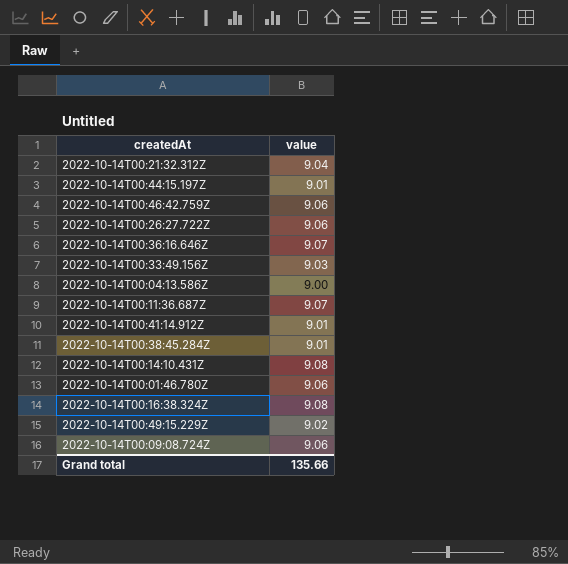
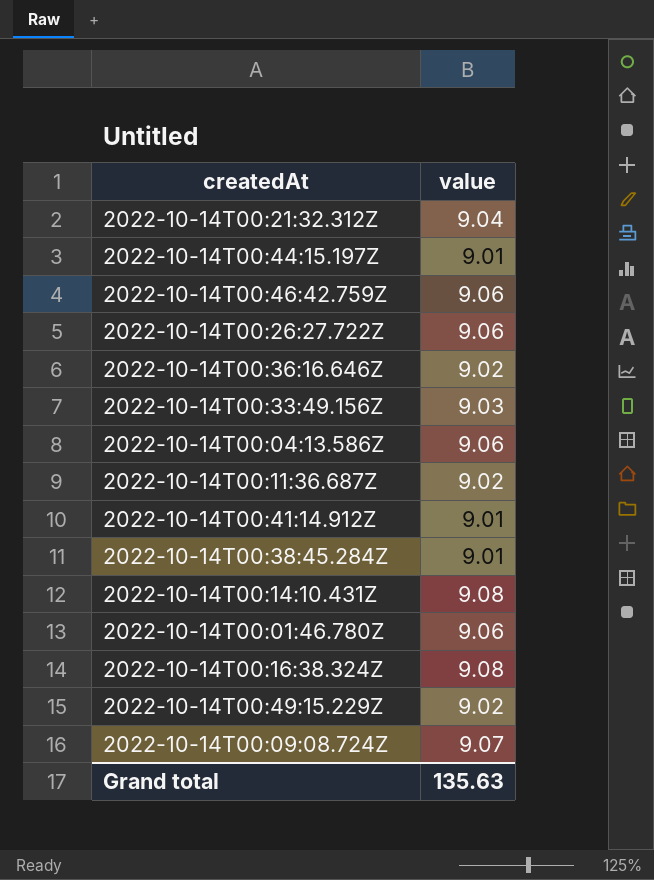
2022-10-14T00:36:16.646Z | value: 9.07 -> 9.02
2022-10-14T00:04:13.586Z | value: 9.00 -> 9.06
2022-10-14T00:11:36.687Z | value: 9.07 -> 9.02
2022-10-14T00:09:08.724Z | value: 9.06 -> 9.07
Grand total | value: 135.66 -> 135.63

